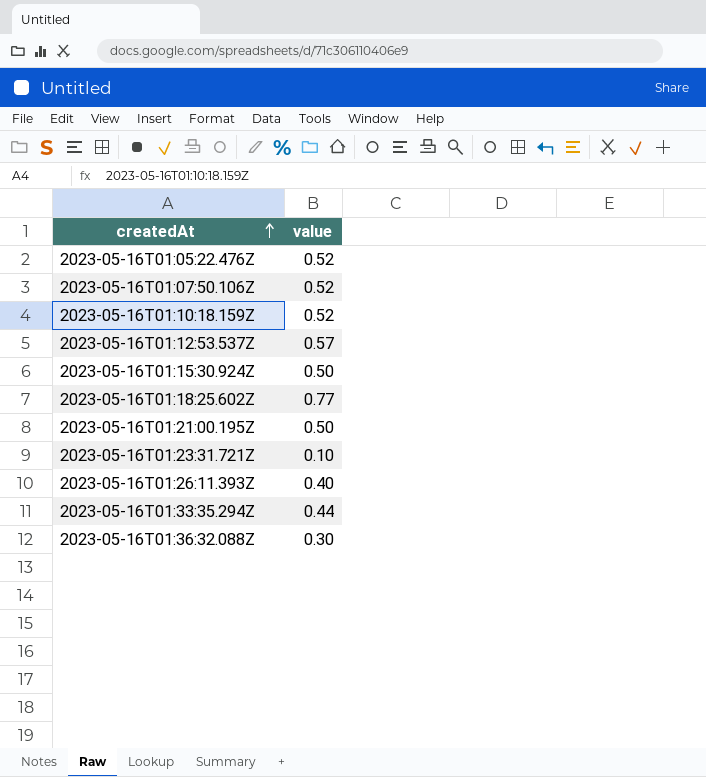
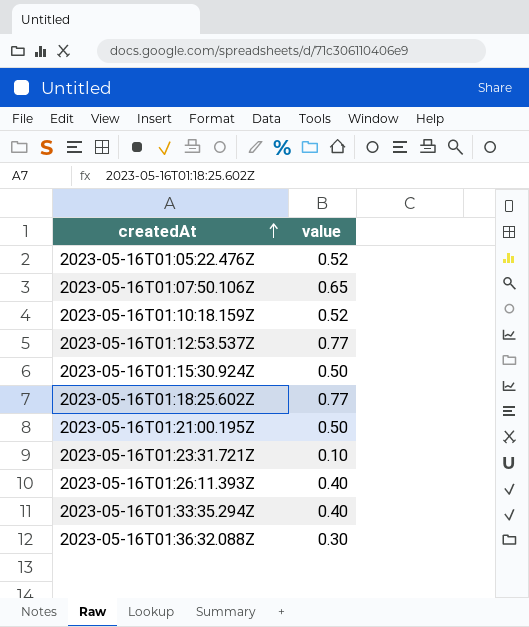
2023-05-16T01:07:50.106Z | value: 0.52 -> 0.65
2023-05-16T01:12:53.537Z | value: 0.57 -> 0.77
2023-05-16T01:33:35.294Z | value: 0.44 -> 0.40

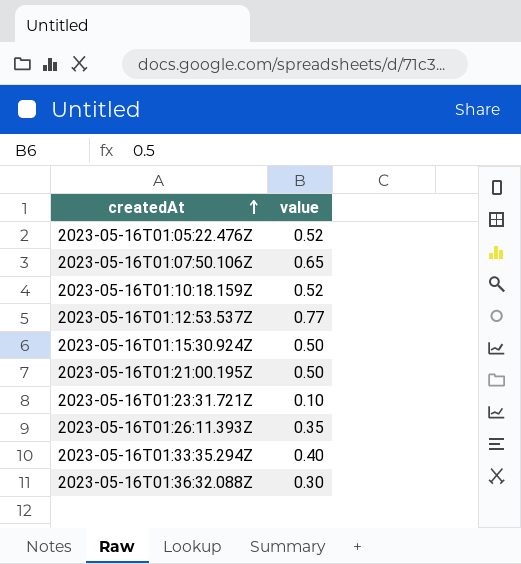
row 2023-05-16T01:18:25.602Z: 0.77 -> none
2023-05-16T01:26:11.393Z | value: 0.40 -> 0.35

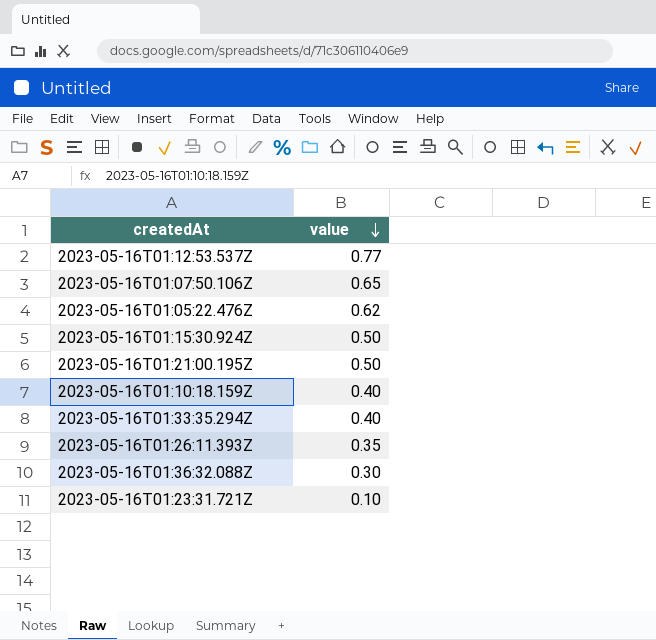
row order: createdAt ascending -> value descending
2023-05-16T01:05:22.476Z | value: 0.52 -> 0.62
2023-05-16T01:10:18.159Z | value: 0.52 -> 0.40

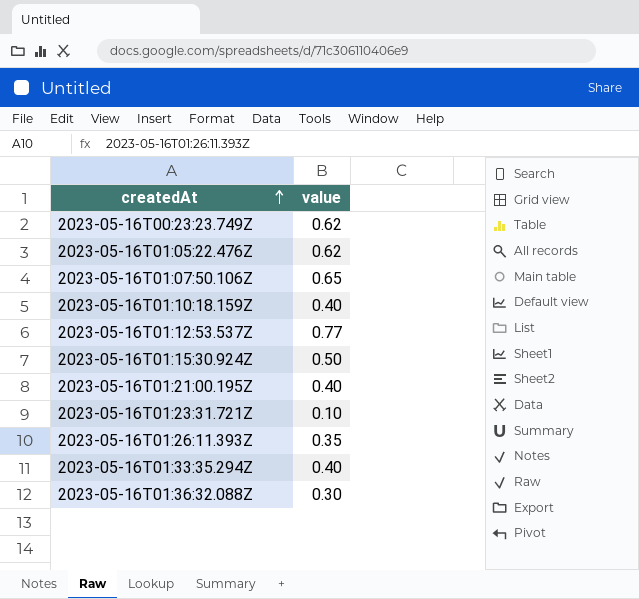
row order: value descending -> createdAt ascending
row 2023-05-16T00:23:23.749Z: none -> 0.62
2023-05-16T01:21:00.195Z | value: 0.50 -> 0.40

